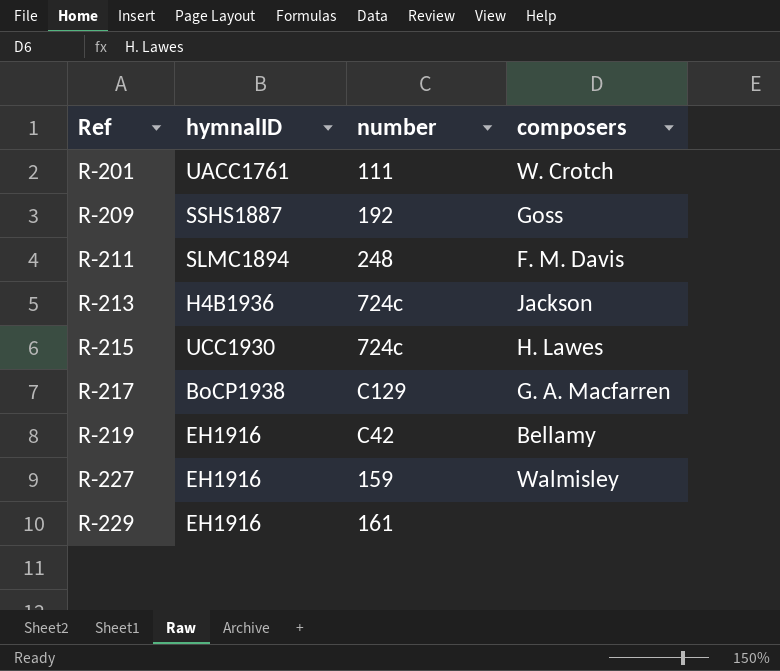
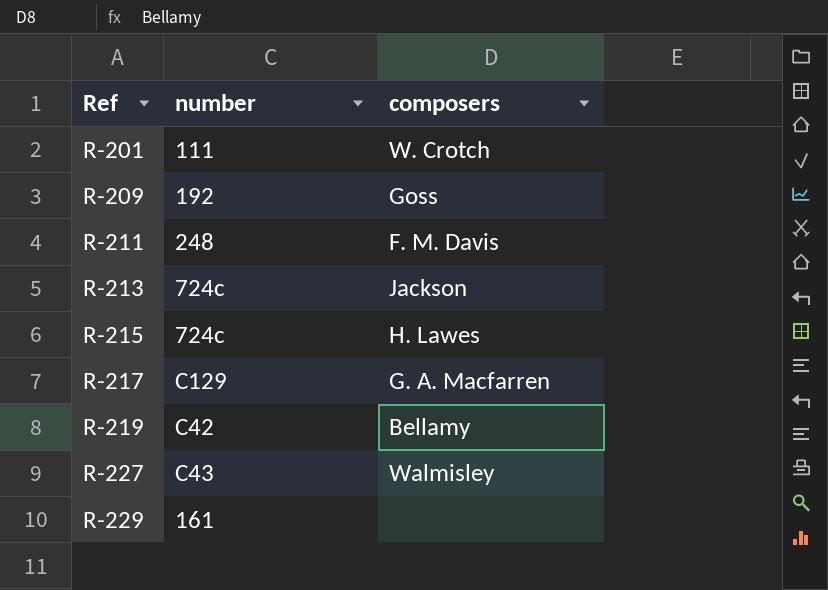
column hymnalID | position: 2 -> none
R-227 | number: 159 -> C43

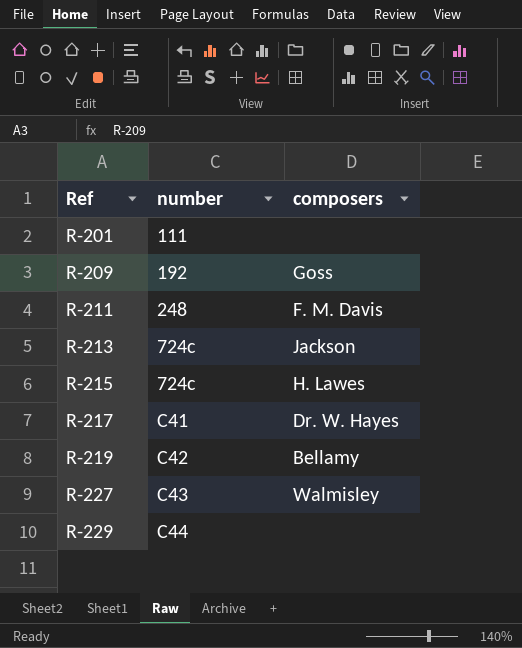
R-201 | composers: W. Crotch -> none
R-217 | number: C129 -> C41
R-217 | composers: G. A. Macfarren -> Dr. W. Hayes
R-229 | number: 161 -> C44

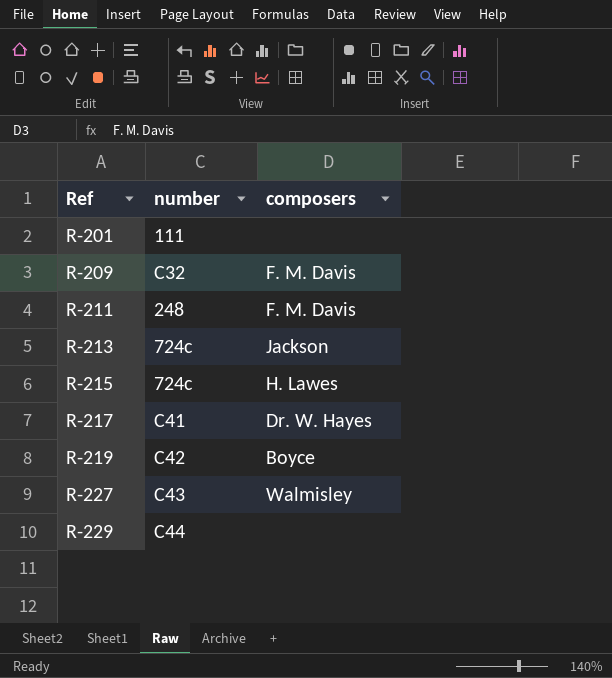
R-209 | number: 192 -> C32
R-209 | composers: Goss -> F. M. Davis
R-219 | composers: Bellamy -> Boyce

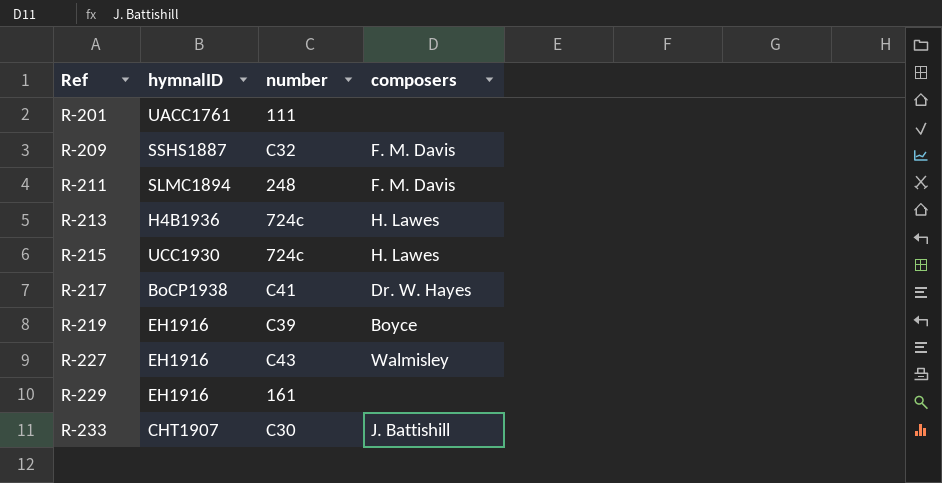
column hymnalID | position: none -> 2
R-213 | composers: Jackson -> H. Lawes
R-219 | number: C42 -> C39
R-229 | number: C44 -> 161
row R-233: none -> CHT1907 | C30 | J. Battishill

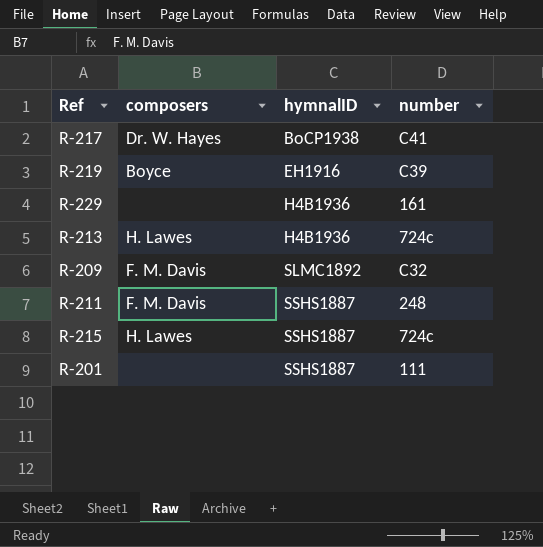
row order: Ref ascending -> hymnalID ascending
column composers | position: 4 -> 2
row R-227: EH1916 | C43 | Walmisley -> none
row R-233: CHT1907 | C30 | J. Battishill -> none
R-229 | hymnalID: EH1916 -> H4B1936
R-209 | hymnalID: SSHS1887 -> SLMC1892
R-211 | hymnalID: SLMC1894 -> SSHS1887
R-215 | hymnalID: UCC1930 -> SSHS1887
R-201 | hymnalID: UACC1761 -> SSHS1887

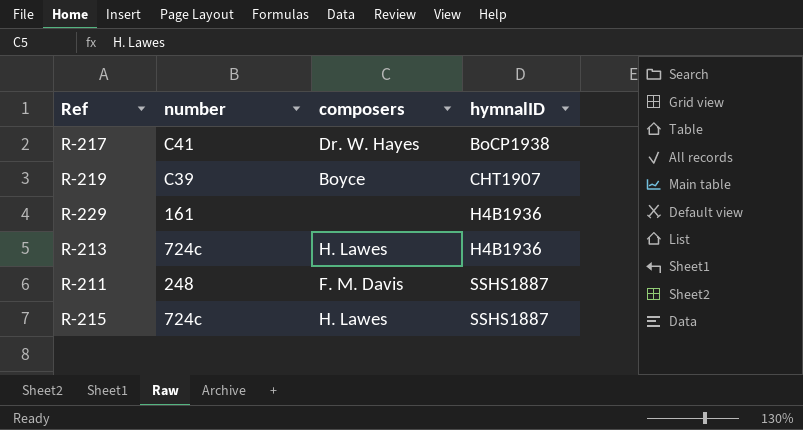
column number | position: 4 -> 2
row R-209: F. M. Davis | SLMC1892 | C32 -> none
row R-201: none | SSHS1887 | 111 -> none
R-219 | hymnalID: EH1916 -> CHT1907

